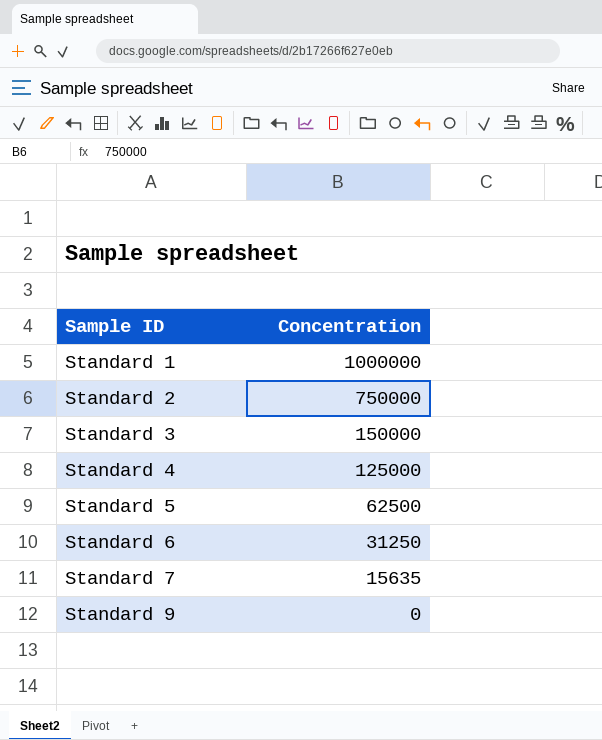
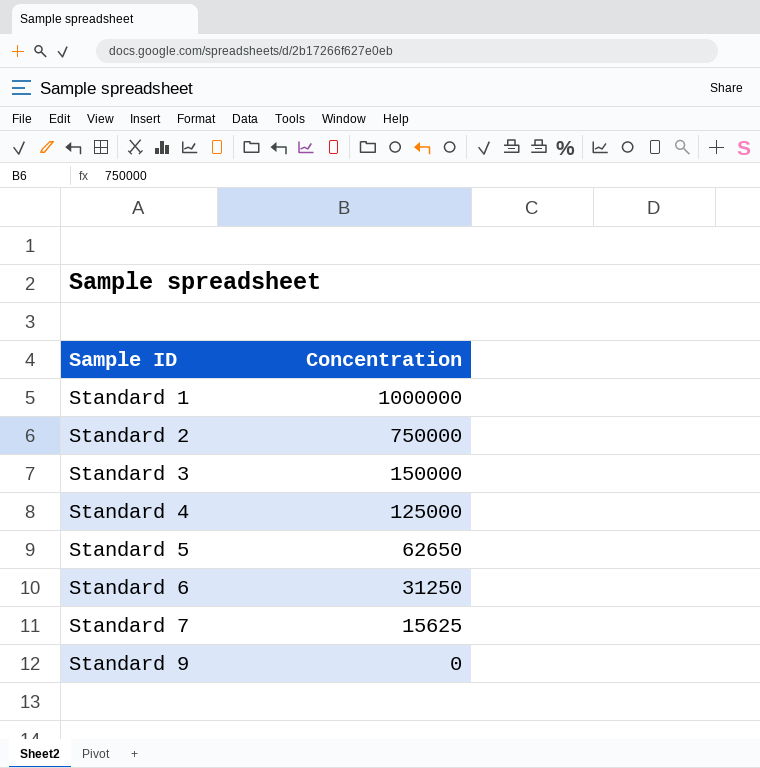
Standard 5 | Concentration: 62500 -> 62650
Standard 7 | Concentration: 15635 -> 15625

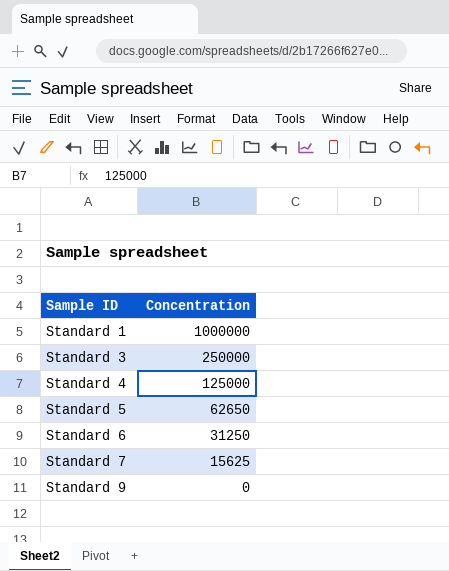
row Standard 2: 750000 -> none
Standard 3 | Concentration: 150000 -> 250000

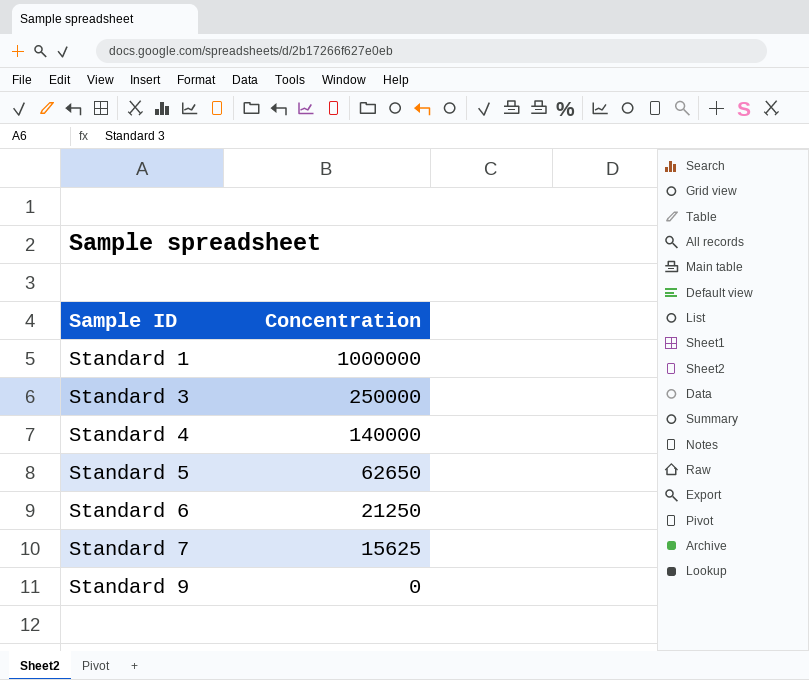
Standard 4 | Concentration: 125000 -> 140000
Standard 6 | Concentration: 31250 -> 21250

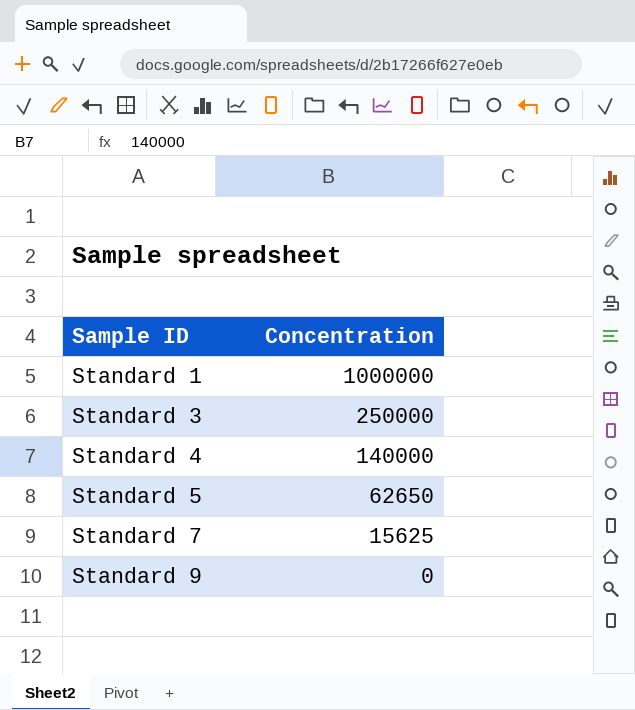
row Standard 6: 21250 -> none

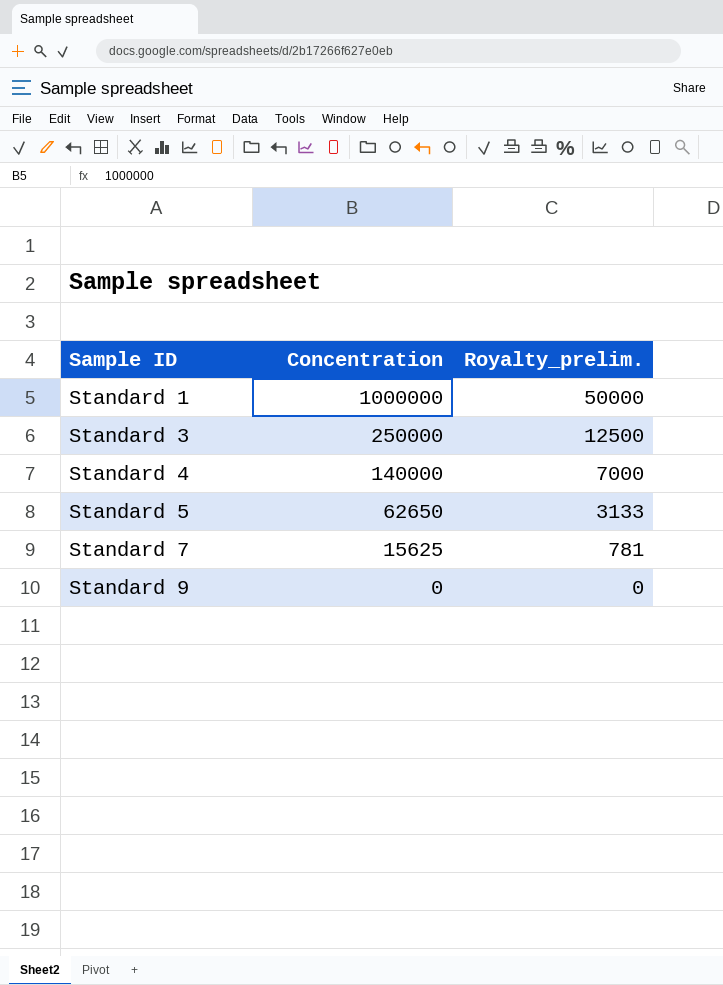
column Royalty_prelim. | formula: none -> [Concentration] * 0.05

